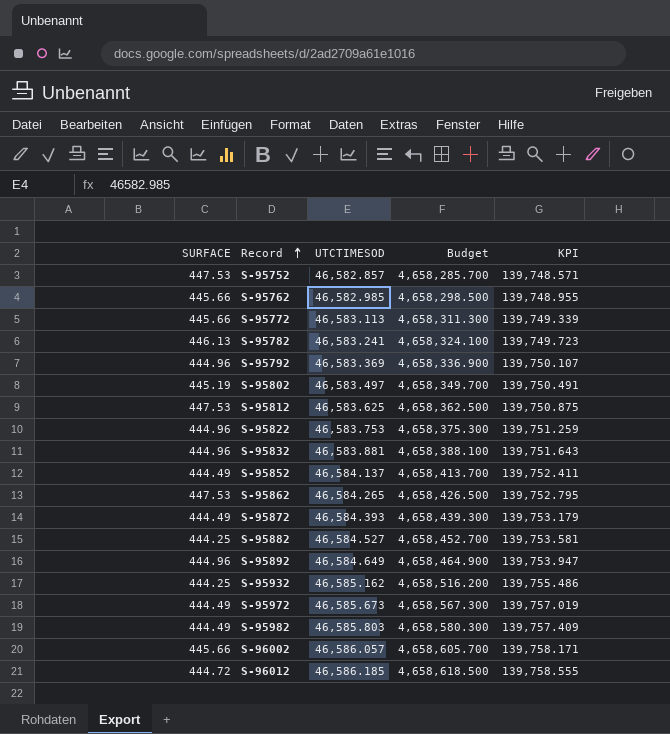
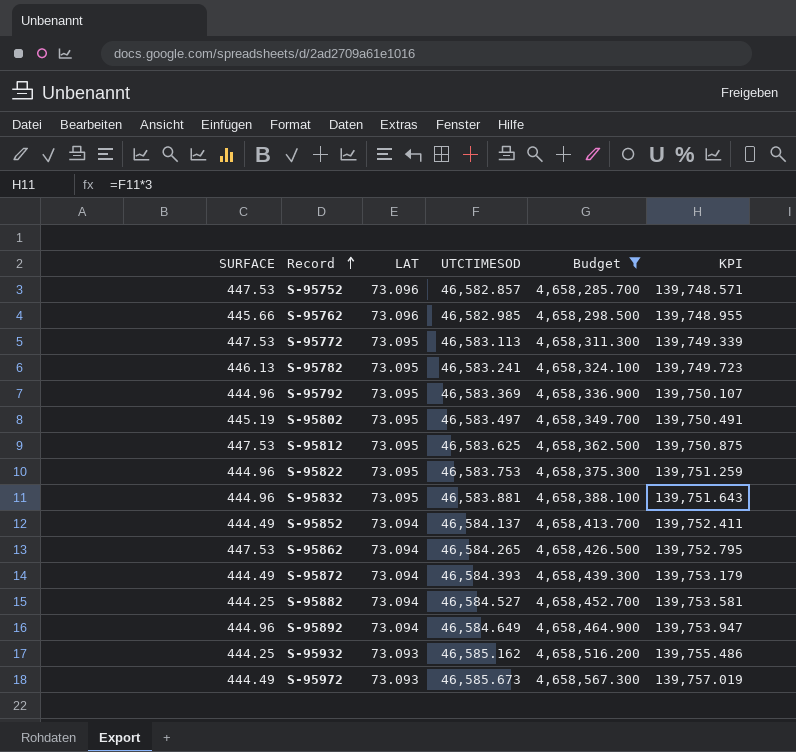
filter: none -> Budget <= 4,658,567.300
column LAT | position: none -> 3
S-95772 | SURFACE: 445.66 -> 447.53

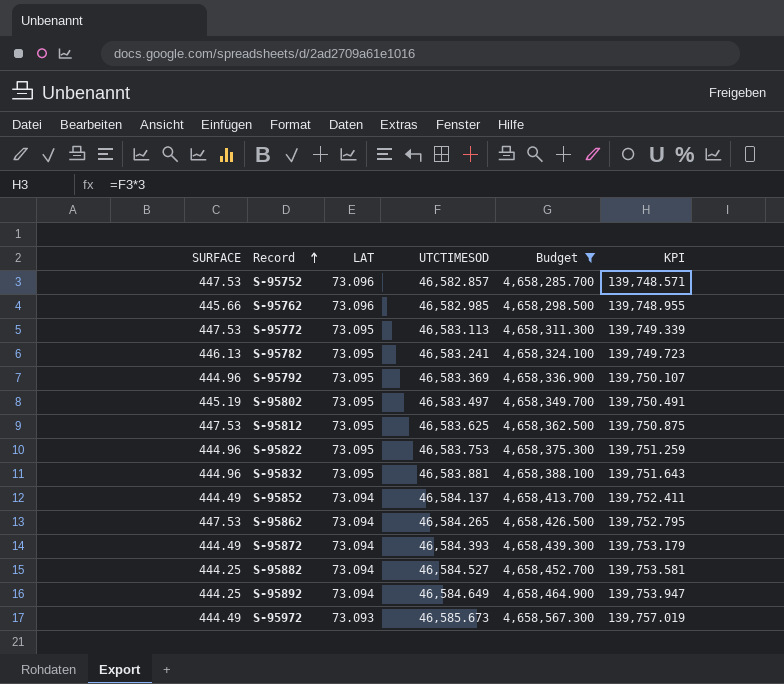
row S-95932: 444.25 | 73.093 | 46,585.162 | 4,658,516.200 | 139,755.486 -> none
S-95892 | SURFACE: 444.96 -> 444.25

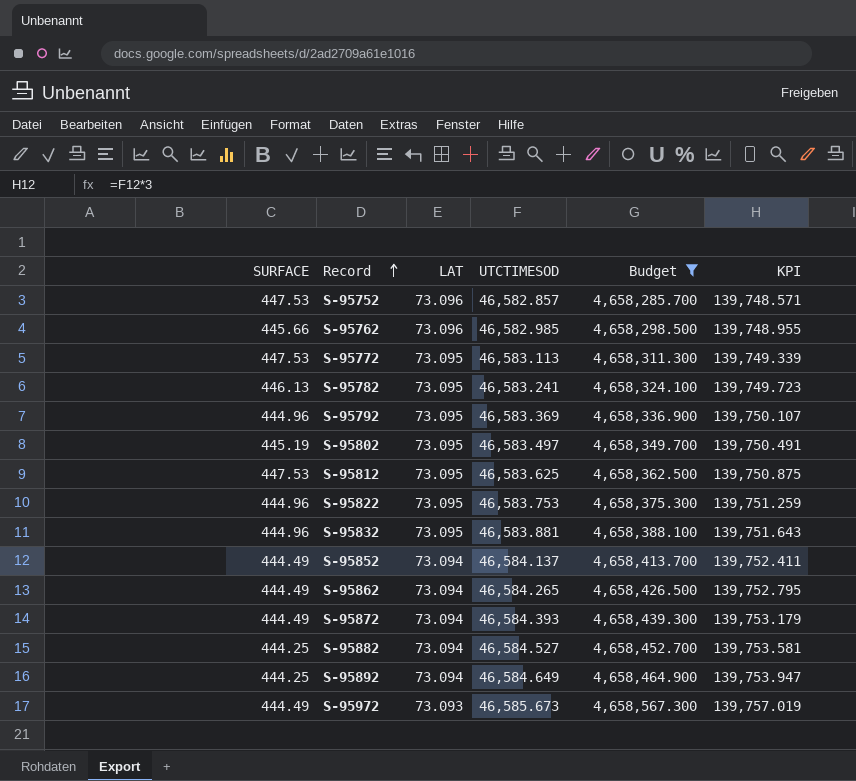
S-95862 | SURFACE: 447.53 -> 444.49

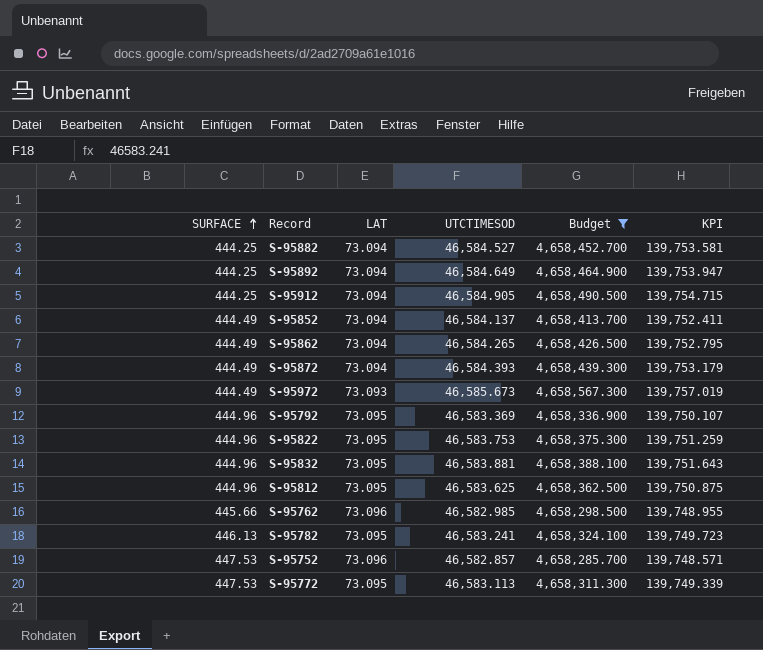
row order: Record ascending -> SURFACE ascending
row S-95802: 445.19 | 73.095 | 46,583.497 | 4,658,349.700 | 139,750.491 -> none
row S-95912: none -> 444.25 | 73.094 | 46,584.905 | 4,658,490.500 | 139,754.715
S-95812 | SURFACE: 447.53 -> 444.96

